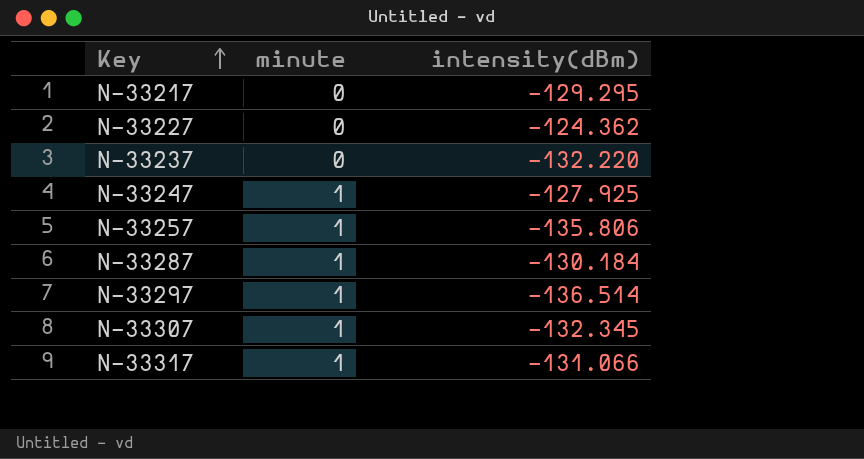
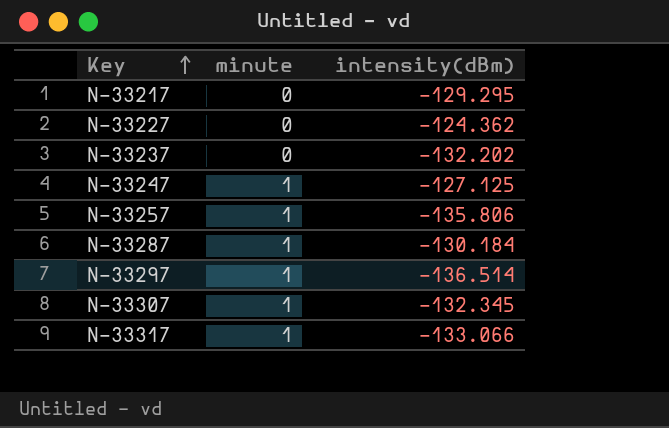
N-33237 | intensity(dBm): -132.220 -> -132.202
N-33247 | intensity(dBm): -127.925 -> -127.125
N-33317 | intensity(dBm): -131.066 -> -133.066

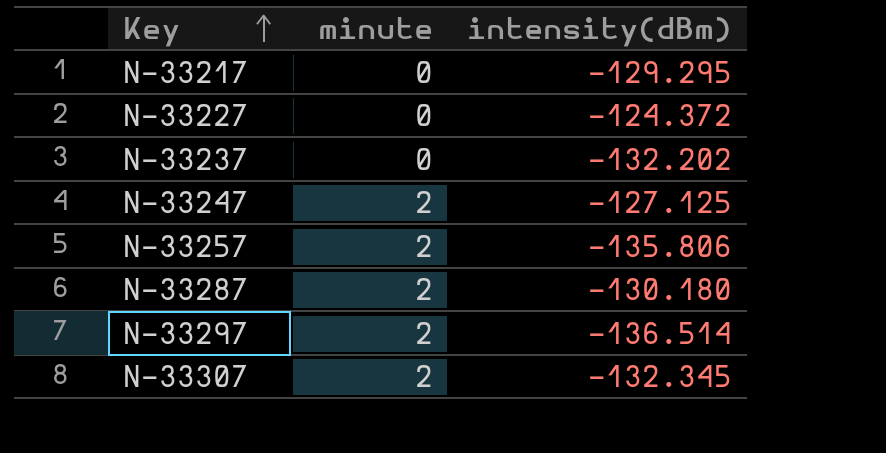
row N-33317: 1 | -133.066 -> none
N-33227 | intensity(dBm): -124.362 -> -124.372
N-33247 | minute: 1 -> 2
N-33257 | minute: 1 -> 2
N-33287 | minute: 1 -> 2
N-33287 | intensity(dBm): -130.184 -> -130.180
N-33297 | minute: 1 -> 2
N-33307 | minute: 1 -> 2

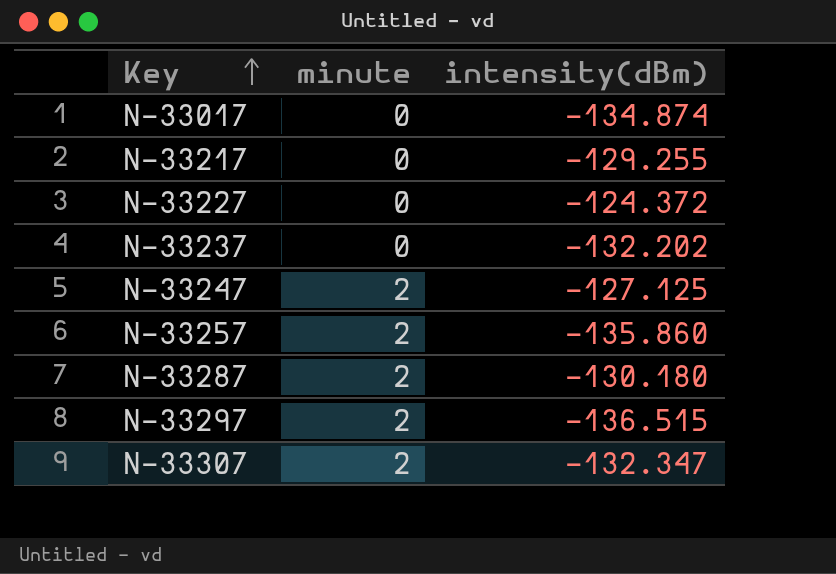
row N-33017: none -> 0 | -134.874
N-33217 | intensity(dBm): -129.295 -> -129.255
N-33257 | intensity(dBm): -135.806 -> -135.860
N-33297 | intensity(dBm): -136.514 -> -136.515
N-33307 | intensity(dBm): -132.345 -> -132.347

